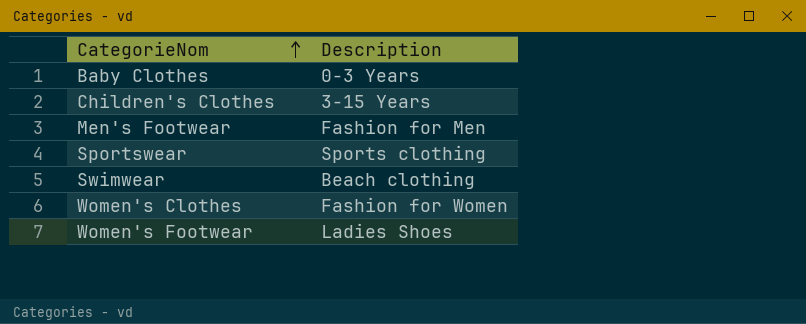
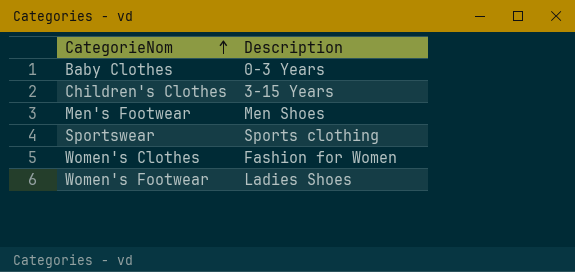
row Swimwear: Beach clothing -> none
Men's Footwear | Description: Fashion for Men -> Men Shoes

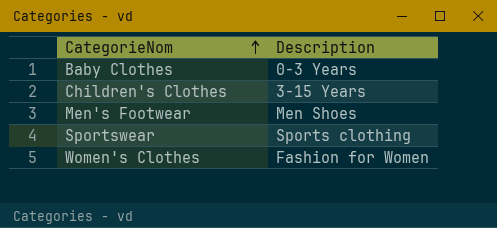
row Women's Footwear: Ladies Shoes -> none

